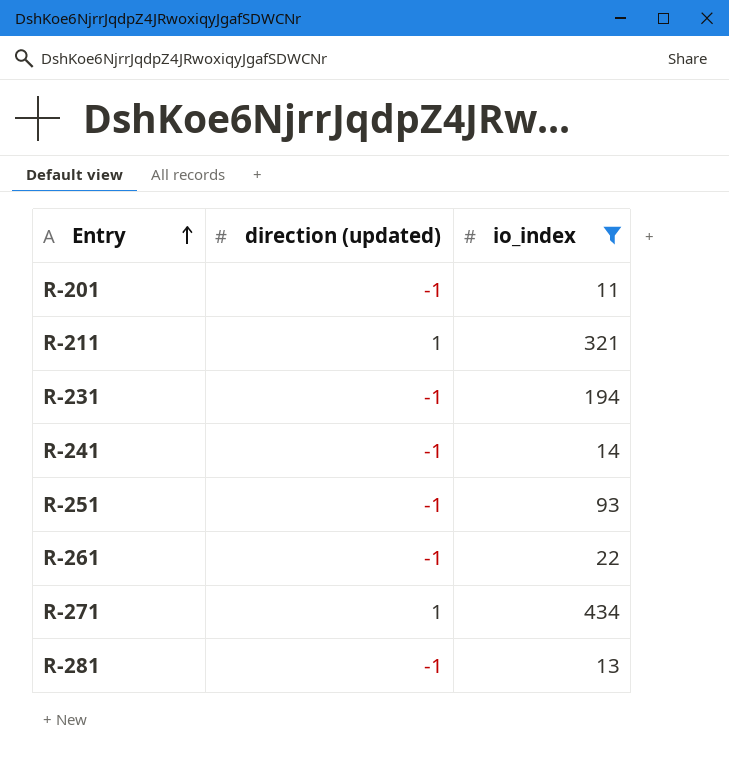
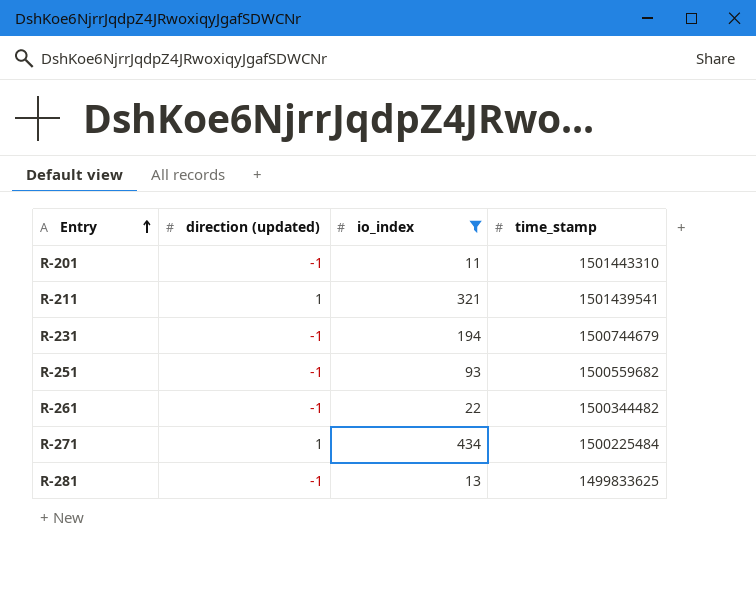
column time_stamp | position: none -> 4
row R-241: -1 | 14 -> none

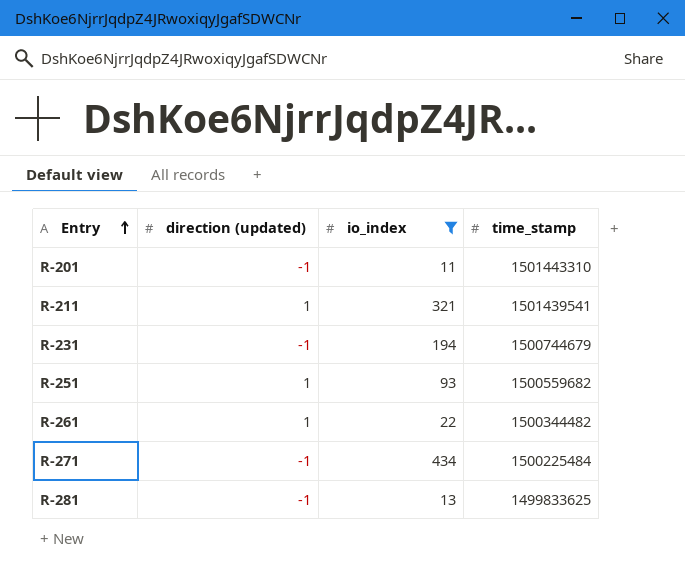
R-251 | direction (updated): -1 -> 1
R-261 | direction (updated): -1 -> 1
R-271 | direction (updated): 1 -> -1

